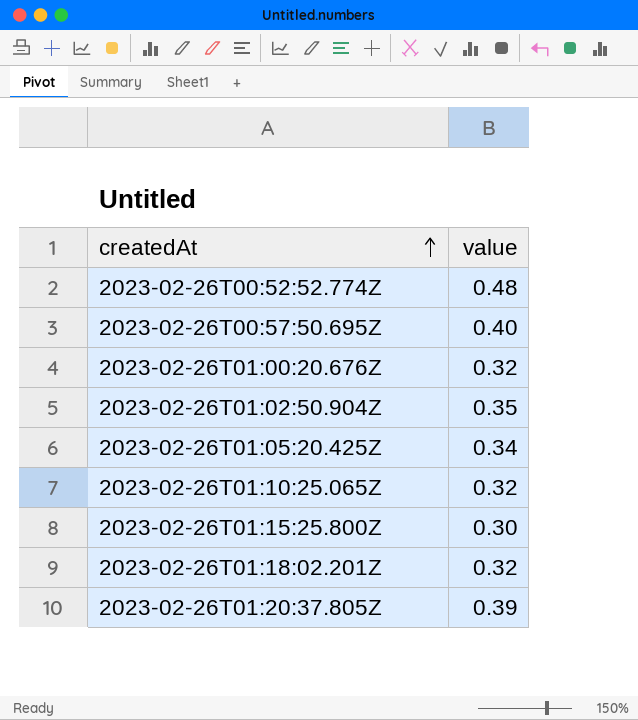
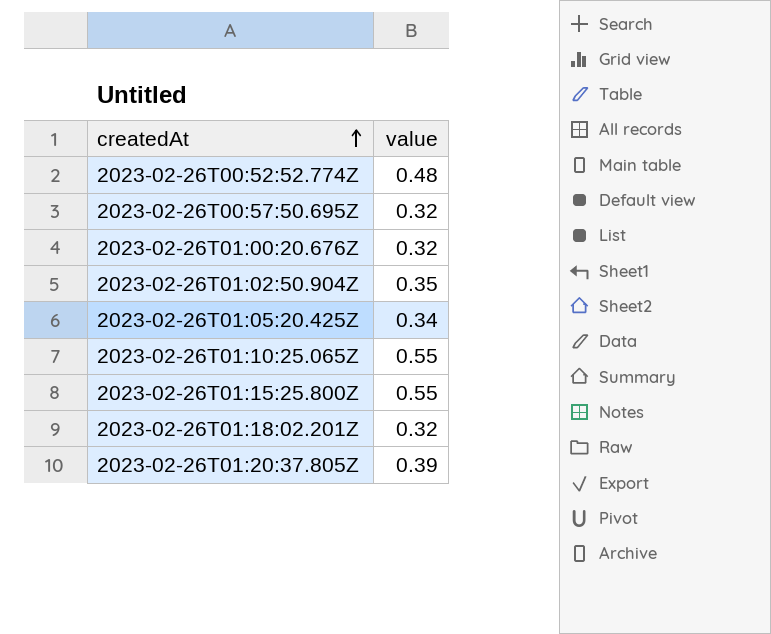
2023-02-26T00:57:50.695Z | value: 0.40 -> 0.32
2023-02-26T01:10:25.065Z | value: 0.32 -> 0.55
2023-02-26T01:15:25.800Z | value: 0.30 -> 0.55

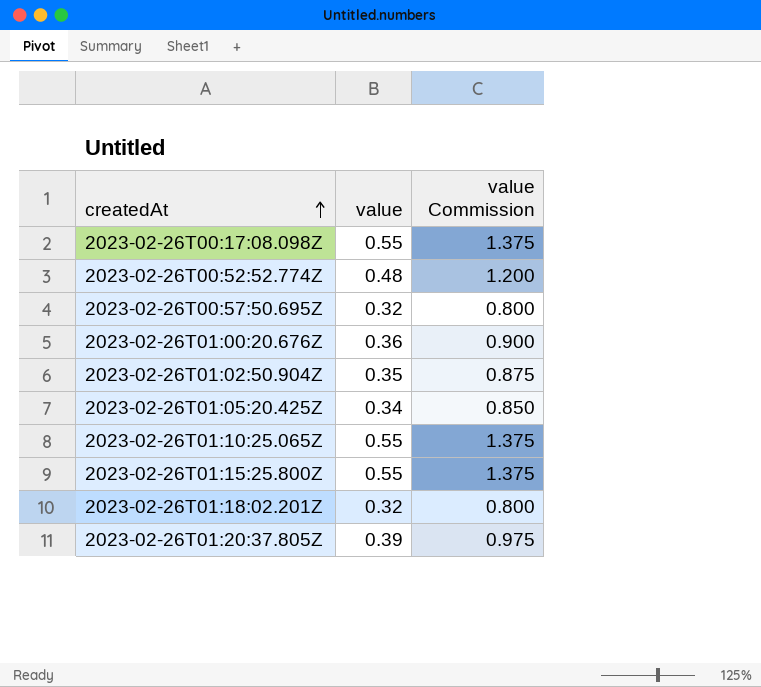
column value Commission | formula: none -> [value] * 2.5
row 2023-02-26T00:17:08.098Z: none -> 0.55 | 1.375
2023-02-26T01:00:20.676Z | value: 0.32 -> 0.36

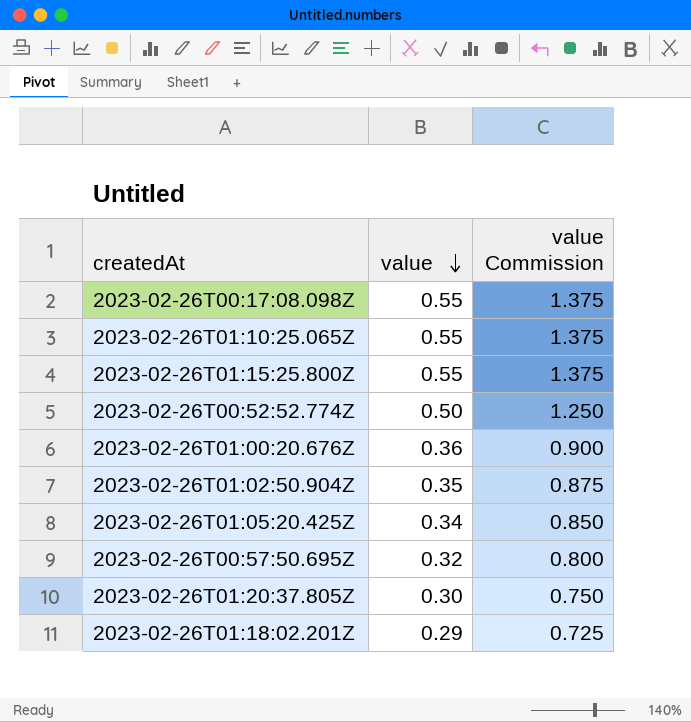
row order: createdAt ascending -> value descending
2023-02-26T00:52:52.774Z | value: 0.48 -> 0.50
2023-02-26T00:52:52.774Z | value Commission: 1.200 -> 1.250
2023-02-26T01:20:37.805Z | value: 0.39 -> 0.30
2023-02-26T01:20:37.805Z | value Commission: 0.975 -> 0.750
2023-02-26T01:18:02.201Z | value: 0.32 -> 0.29
2023-02-26T01:18:02.201Z | value Commission: 0.800 -> 0.725

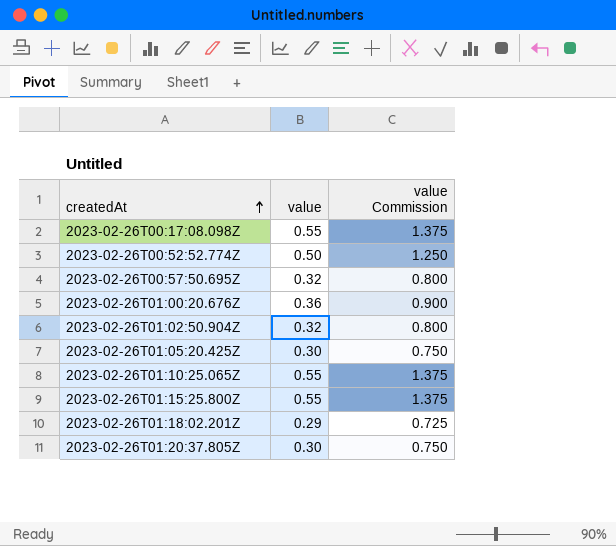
row order: value descending -> createdAt ascending
2023-02-26T01:02:50.904Z | value: 0.35 -> 0.32
2023-02-26T01:02:50.904Z | value Commission: 0.875 -> 0.800
2023-02-26T01:05:20.425Z | value: 0.34 -> 0.30
2023-02-26T01:05:20.425Z | value Commission: 0.850 -> 0.750

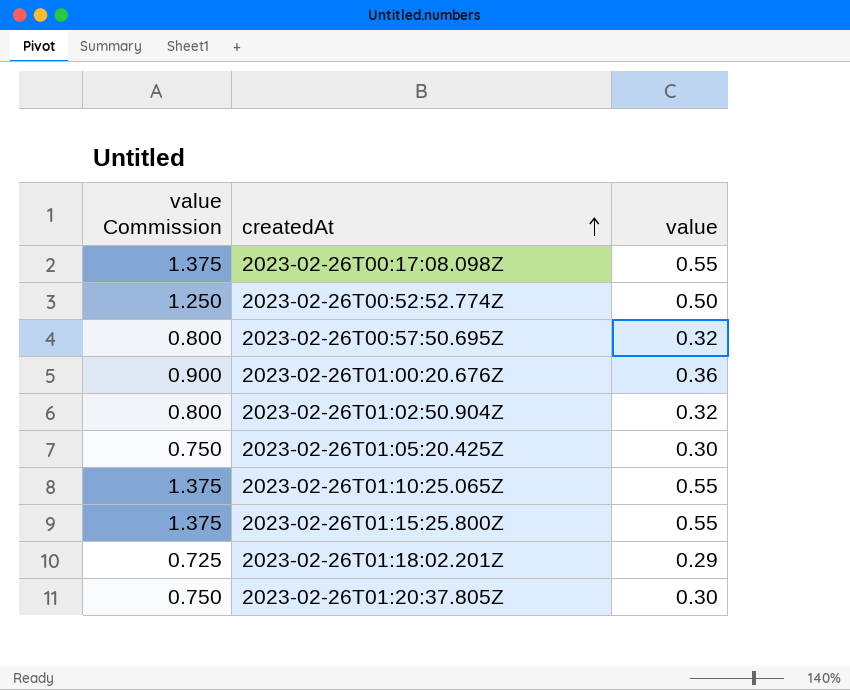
column value Commission | position: 3 -> 1

